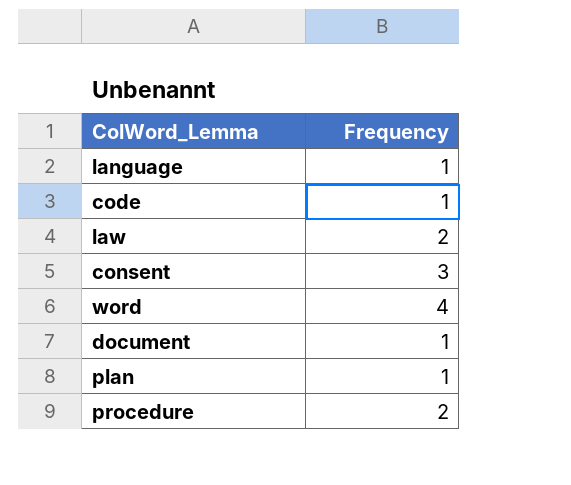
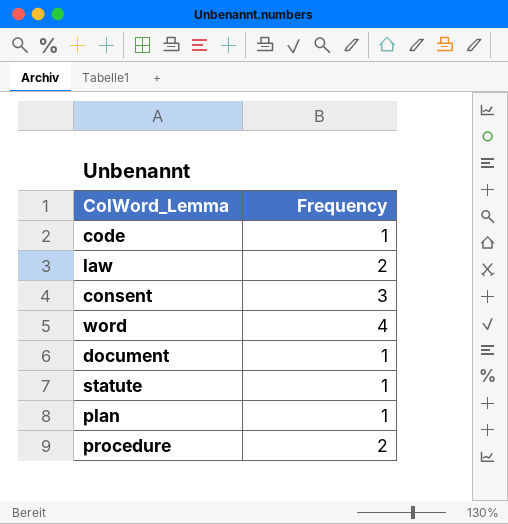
row language: 1 -> none
row statute: none -> 1

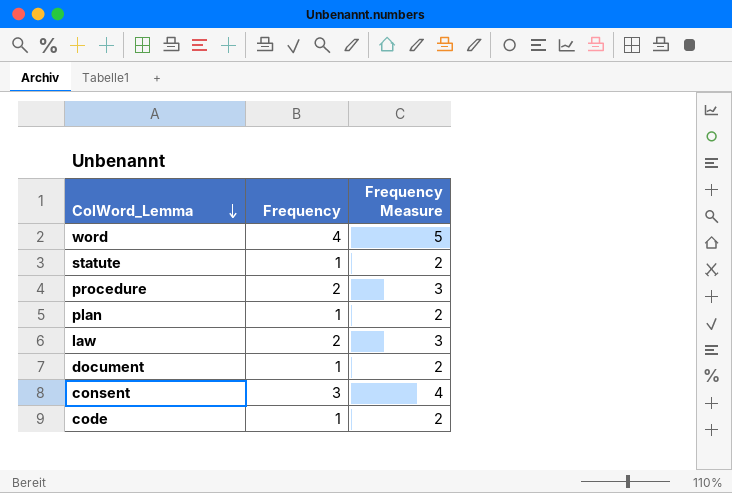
row order: none -> ColWord_Lemma descending
column Frequency Measure | formula: none -> [Frequency] + 1

